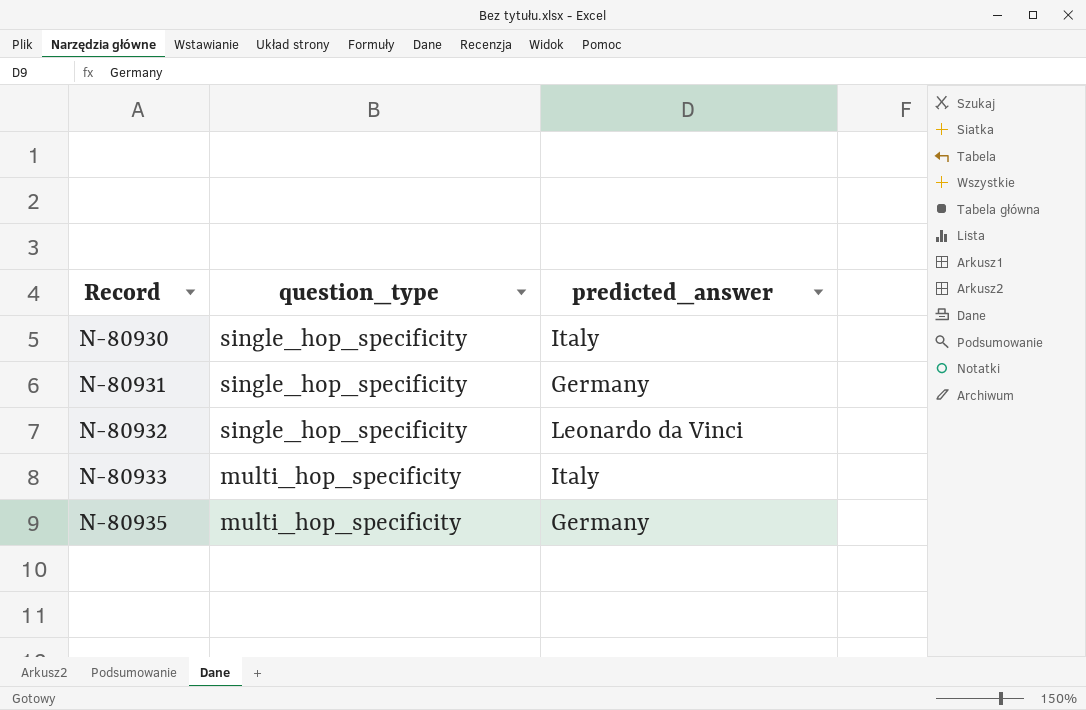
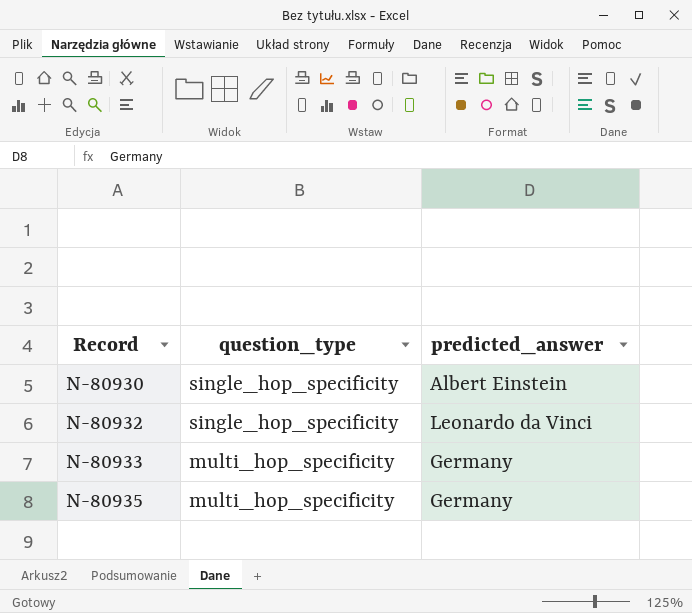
row N-80931: single_hop_specificity | Germany -> none
N-80930 | predicted_answer: Italy -> Albert Einstein
N-80933 | predicted_answer: Italy -> Germany

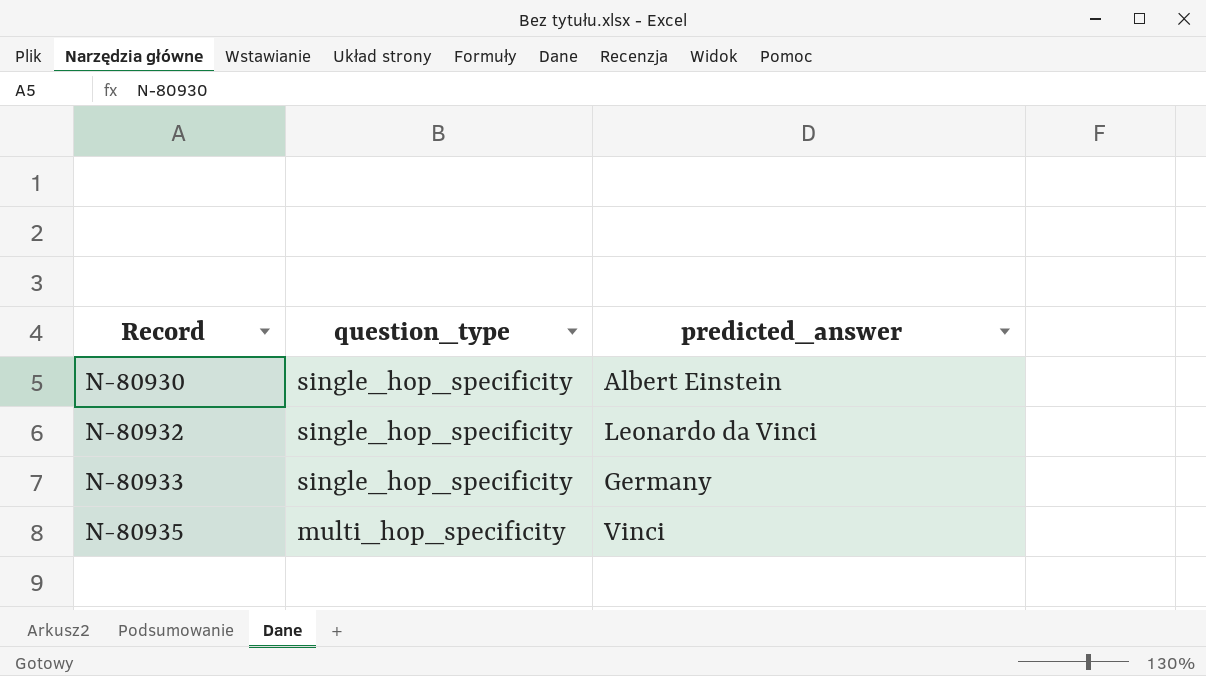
N-80933 | question_type: multi_hop_specificity -> single_hop_specificity
N-80935 | predicted_answer: Germany -> Vinci

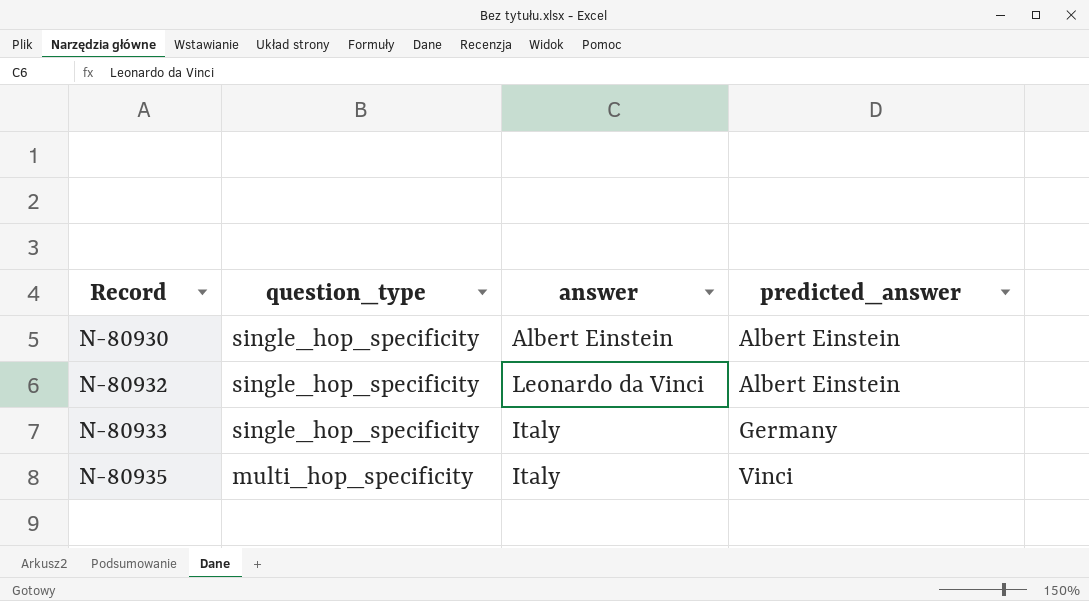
column answer | position: none -> 3
N-80932 | predicted_answer: Leonardo da Vinci -> Albert Einstein

